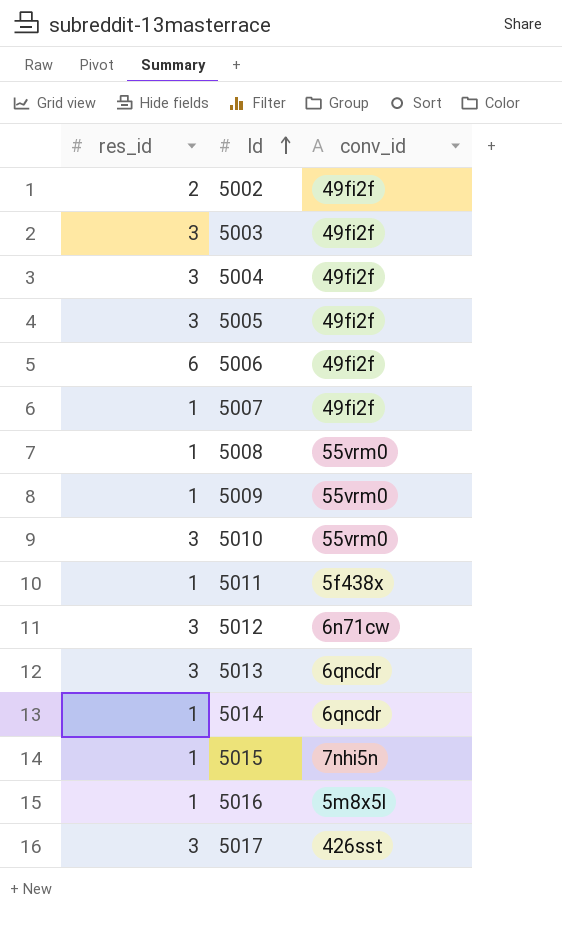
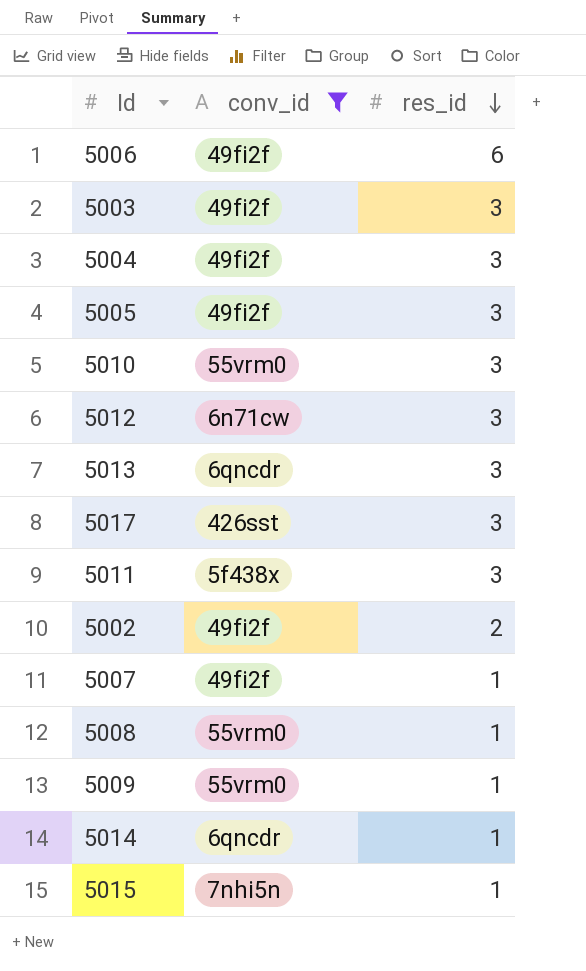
filter: none -> conv_id != 5m8x5l
row order: Id ascending -> res_id descending
column res_id | position: 1 -> 3
5011 | res_id: 1 -> 3

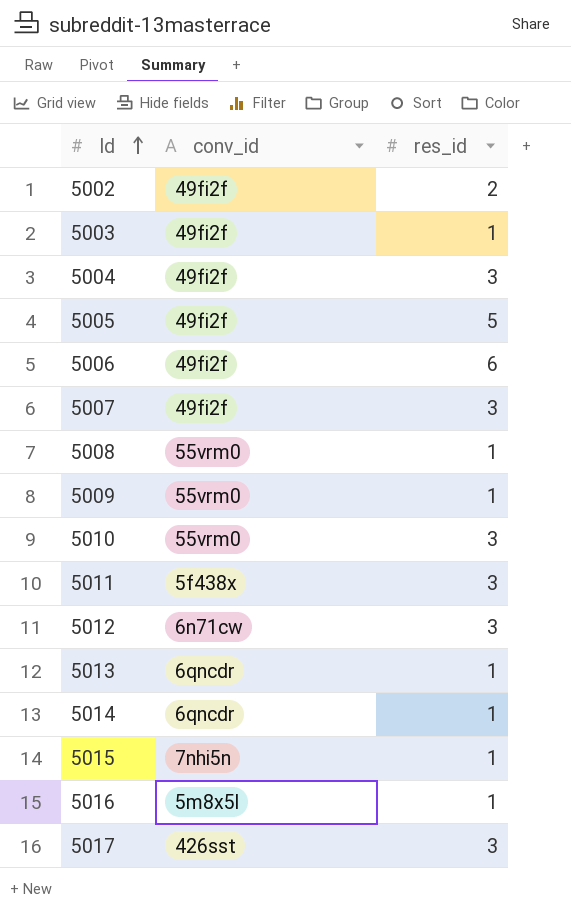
filter: conv_id != 5m8x5l -> none
row order: res_id descending -> Id ascending
5003 | res_id: 3 -> 1
5005 | res_id: 3 -> 5
5007 | res_id: 1 -> 3
5013 | res_id: 3 -> 1

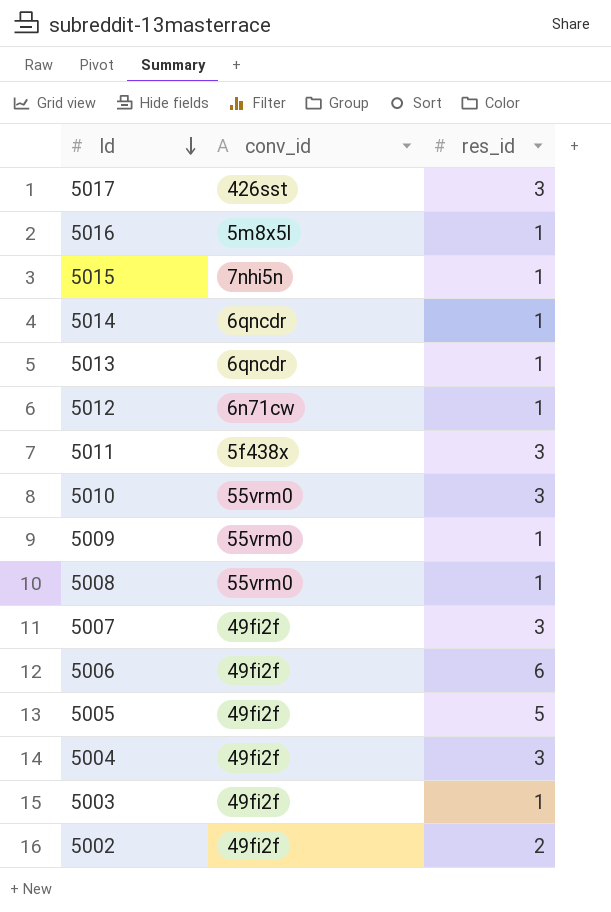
row order: Id ascending -> Id descending
5012 | res_id: 3 -> 1

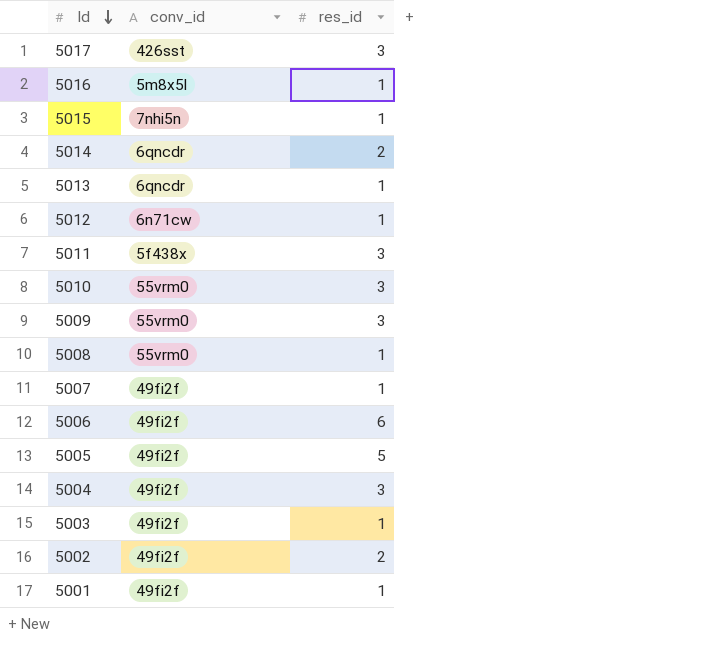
5014 | res_id: 1 -> 2
5009 | res_id: 1 -> 3
5007 | res_id: 3 -> 1
row 5001: none -> 49fi2f | 1

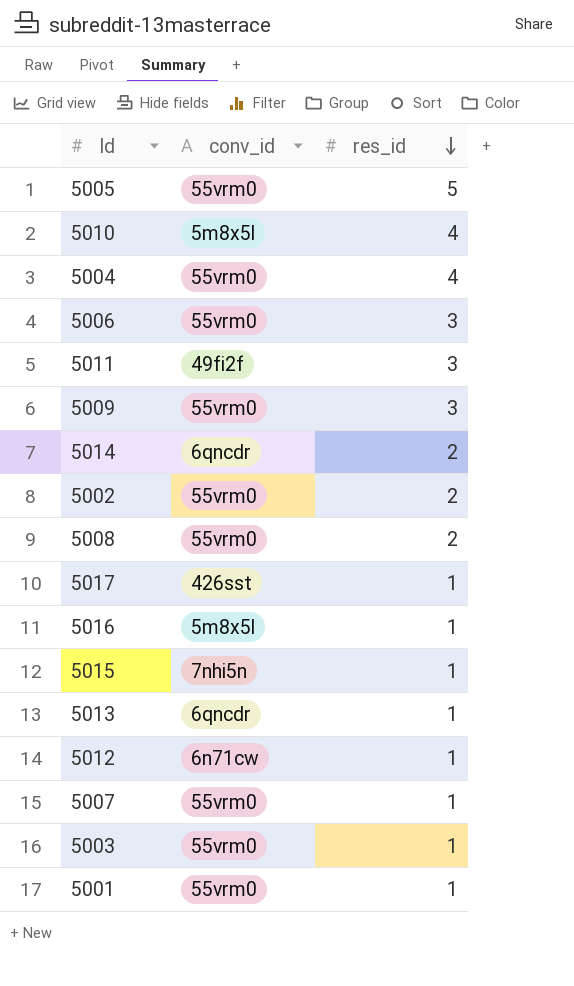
row order: Id descending -> res_id descending
5005 | conv_id: 49fi2f -> 55vrm0
5010 | conv_id: 55vrm0 -> 5m8x5l
5010 | res_id: 3 -> 4
5004 | conv_id: 49fi2f -> 55vrm0
5004 | res_id: 3 -> 4
5006 | conv_id: 49fi2f -> 55vrm0
5006 | res_id: 6 -> 3
5011 | conv_id: 5f438x -> 49fi2f
5002 | conv_id: 49fi2f -> 55vrm0
5008 | res_id: 1 -> 2
5017 | res_id: 3 -> 1
5007 | conv_id: 49fi2f -> 55vrm0
5003 | conv_id: 49fi2f -> 55vrm0
5001 | conv_id: 49fi2f -> 55vrm0

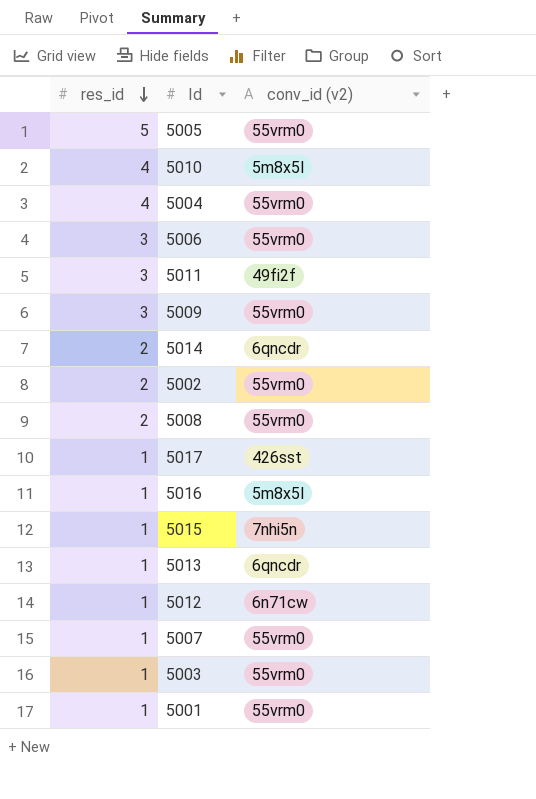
column res_id | position: 3 -> 1
column name: conv_id -> conv_id (v2)

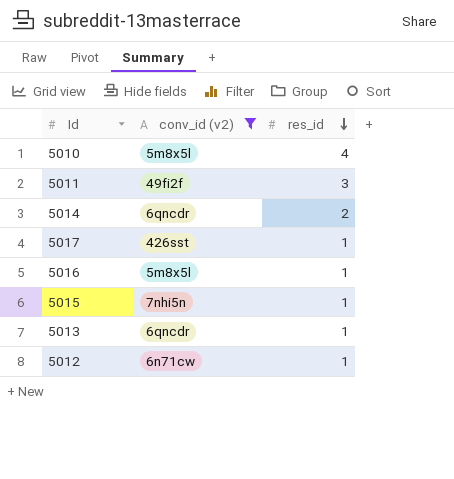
filter: none -> conv_id (v2) != 55vrm0
column res_id | position: 1 -> 3

